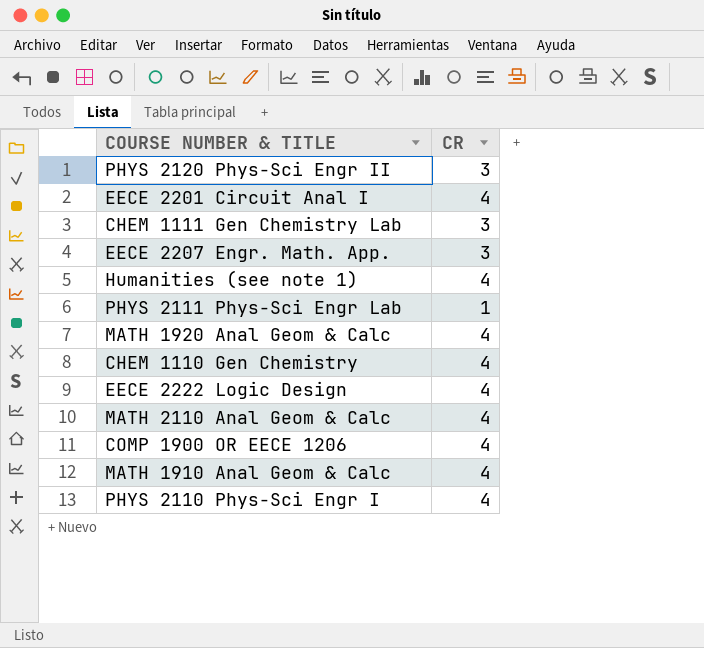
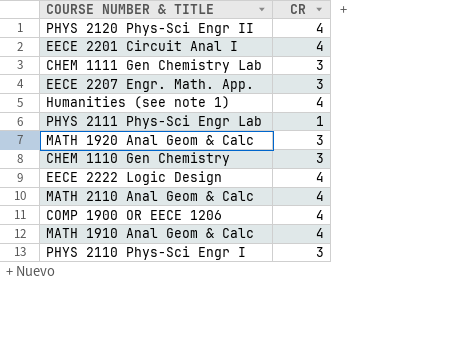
PHYS 2120 Phys-Sci Engr II | CR: 3 -> 4
MATH 1920 Anal Geom & Calc | CR: 4 -> 3
CHEM 1110 Gen Chemistry | CR: 4 -> 3
PHYS 2110 Phys-Sci Engr I | CR: 4 -> 3

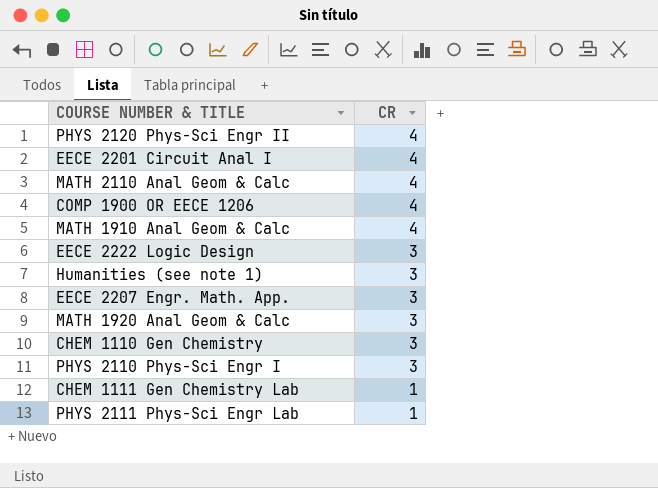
row order: none -> CR descending
EECE 2222 Logic Design | CR: 4 -> 3
Humanities (see note 1) | CR: 4 -> 3
CHEM 1111 Gen Chemistry Lab | CR: 3 -> 1

